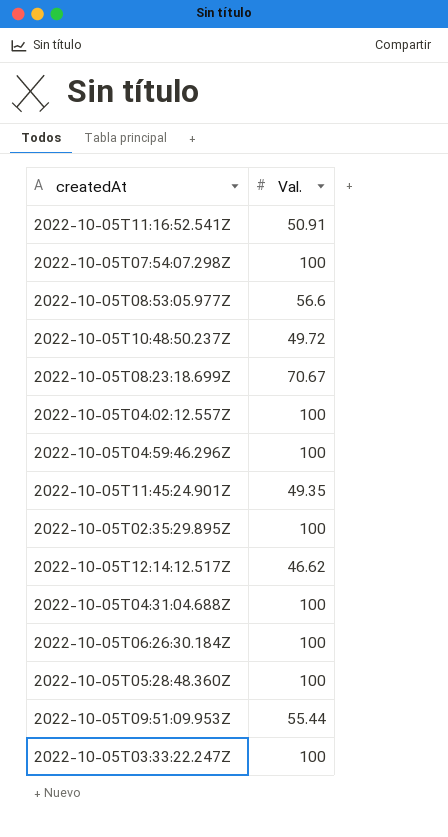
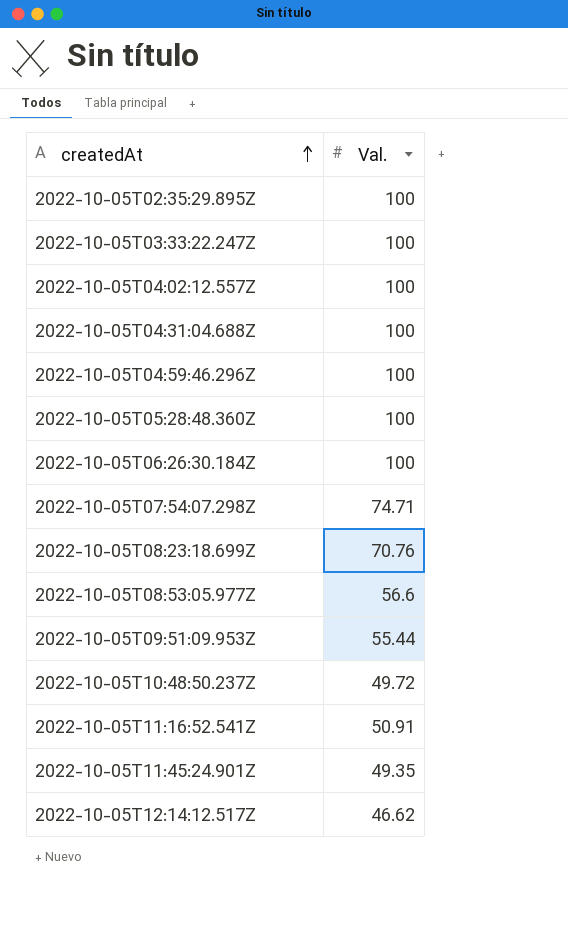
row order: none -> createdAt ascending
2022-10-05T07:54:07.298Z | Val.: 100 -> 74.71
2022-10-05T08:23:18.699Z | Val.: 70.67 -> 70.76

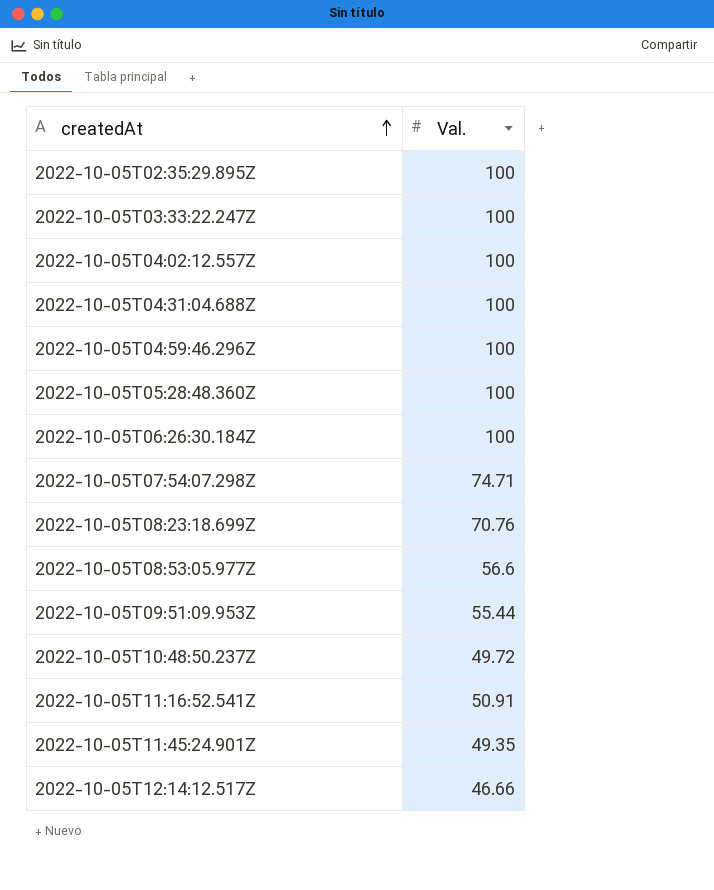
2022-10-05T12:14:12.517Z | Val.: 46.62 -> 46.66

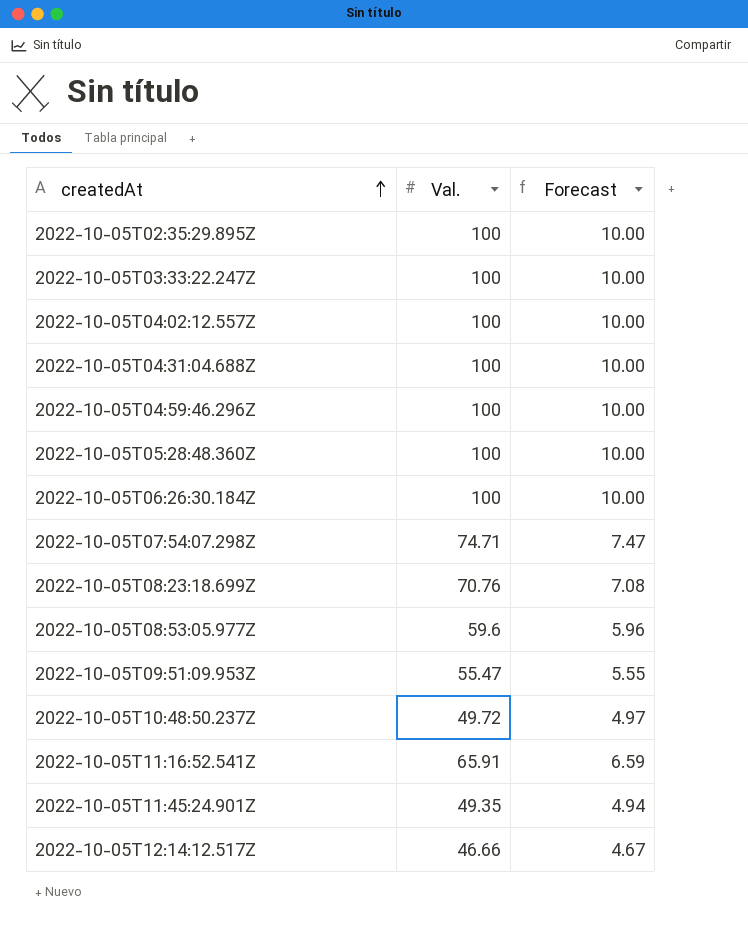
column Forecast | formula: none -> [Val.] * 0.1
2022-10-05T08:53:05.977Z | Val.: 56.6 -> 59.6
2022-10-05T09:51:09.953Z | Val.: 55.44 -> 55.47
2022-10-05T11:16:52.541Z | Val.: 50.91 -> 65.91

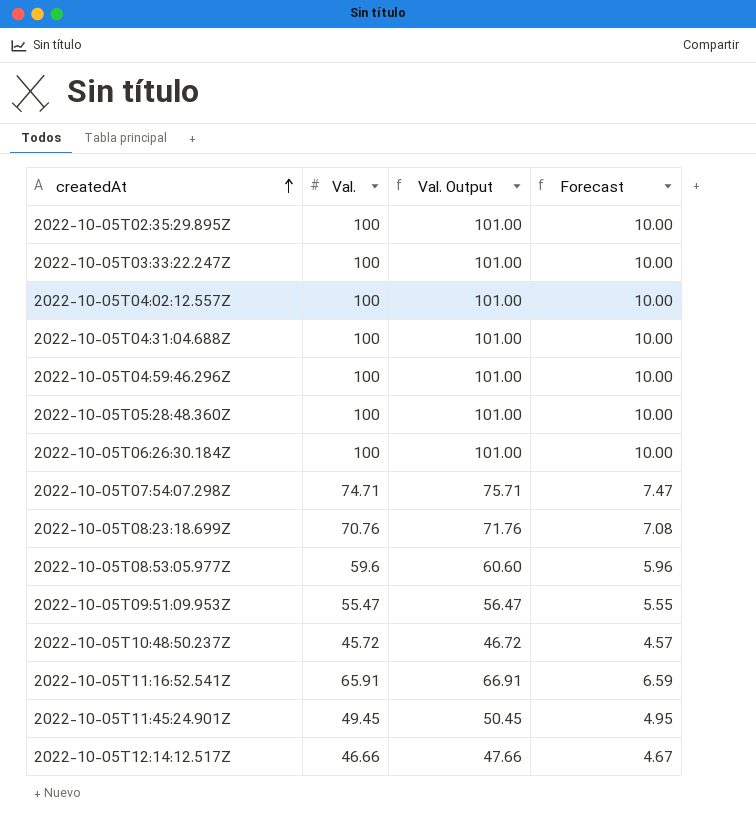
column Val. Output | formula: none -> [Val.] + 1
2022-10-05T10:48:50.237Z | Val.: 49.72 -> 45.72
2022-10-05T10:48:50.237Z | Forecast: 4.97 -> 4.57
2022-10-05T11:45:24.901Z | Val.: 49.35 -> 49.45
2022-10-05T11:45:24.901Z | Forecast: 4.94 -> 4.95

